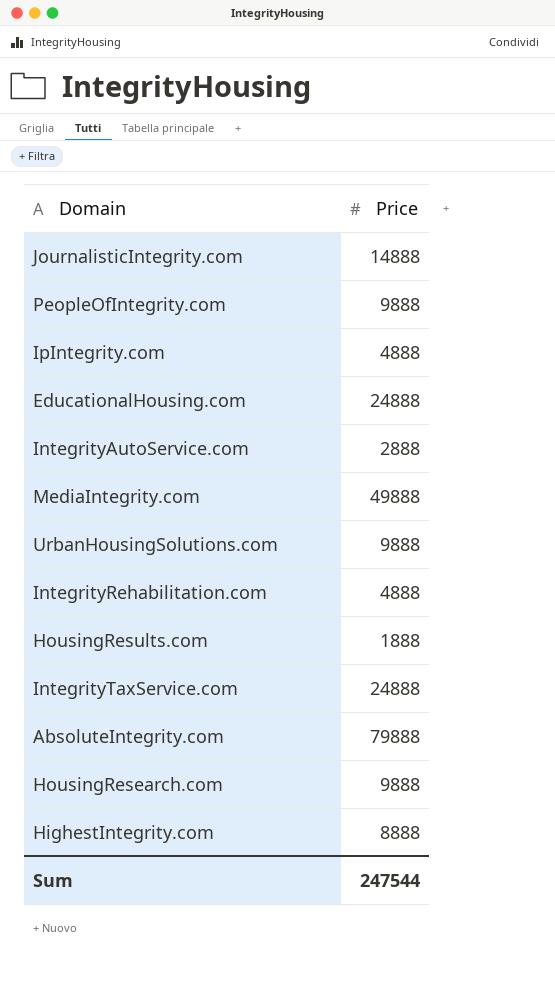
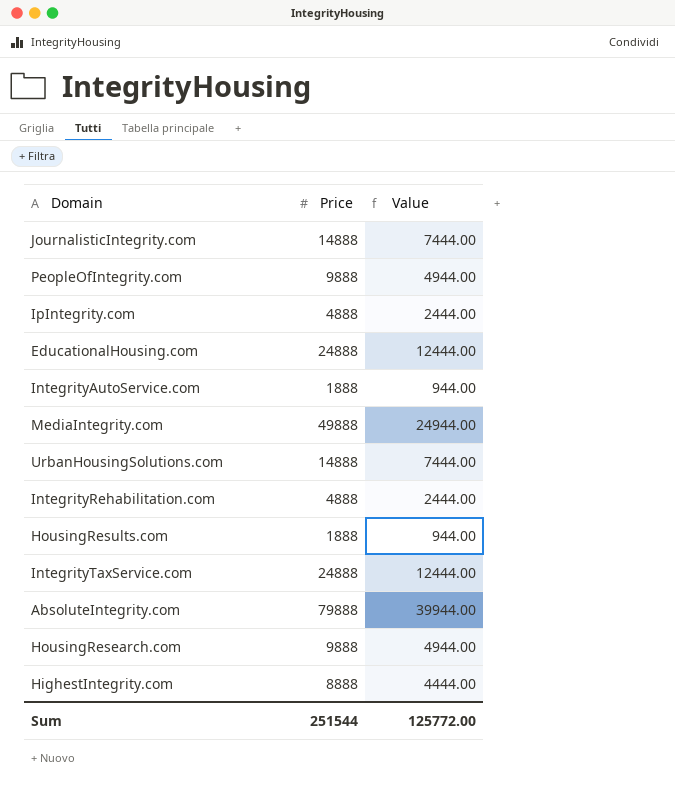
column Value | formula: none -> [Price] * 0.5
IntegrityAutoService.com | Price: 2888 -> 1888
UrbanHousingSolutions.com | Price: 9888 -> 14888
Sum | Price: 247544 -> 251544

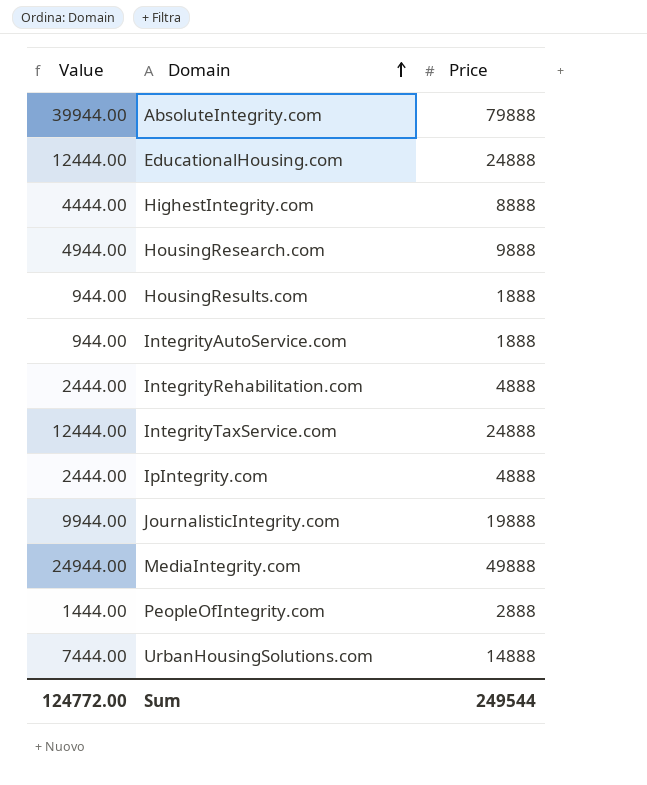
row order: none -> Domain ascending
column Value | position: 3 -> 1
JournalisticIntegrity.com | Value: 7444.00 -> 9944.00
JournalisticIntegrity.com | Price: 14888 -> 19888
PeopleOfIntegrity.com | Value: 4944.00 -> 1444.00
PeopleOfIntegrity.com | Price: 9888 -> 2888
Sum | Value: 125772.00 -> 124772.00
Sum | Price: 251544 -> 249544

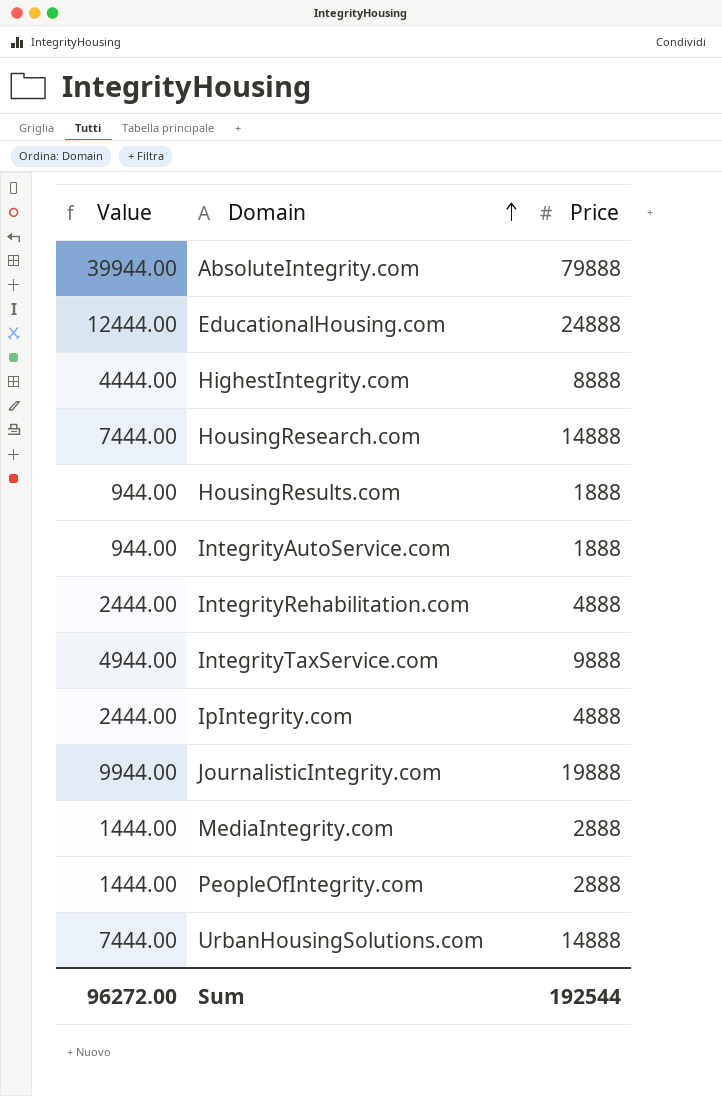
HousingResearch.com | Value: 4944.00 -> 7444.00
HousingResearch.com | Price: 9888 -> 14888
IntegrityTaxService.com | Value: 12444.00 -> 4944.00
IntegrityTaxService.com | Price: 24888 -> 9888
MediaIntegrity.com | Value: 24944.00 -> 1444.00
MediaIntegrity.com | Price: 49888 -> 2888
Sum | Value: 124772.00 -> 96272.00
Sum | Price: 249544 -> 192544

